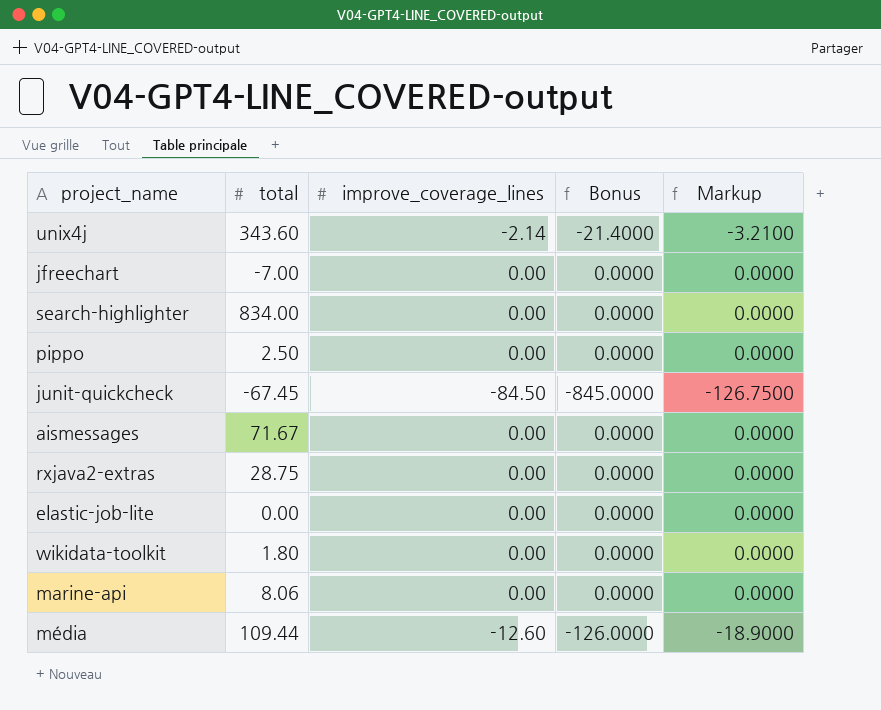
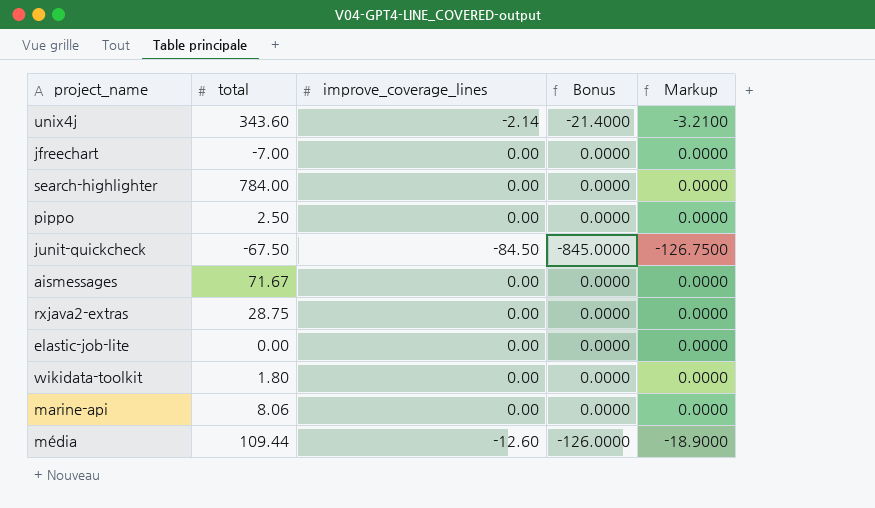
search-highlighter | total: 834.00 -> 784.00
junit-quickcheck | total: -67.45 -> -67.50

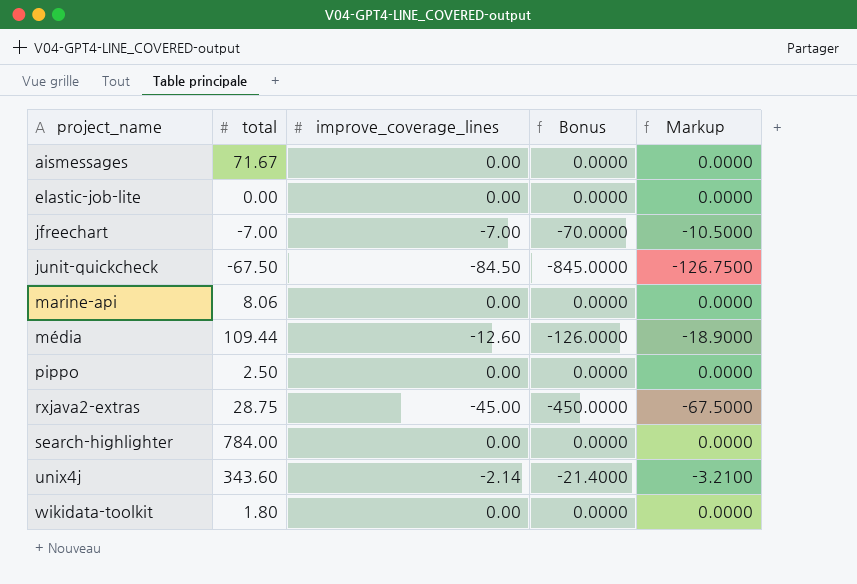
row order: none -> project_name ascending
jfreechart | improve_coverage_lines: 0.00 -> -7.00
jfreechart | Bonus: 0.0000 -> -70.0000
jfreechart | Markup: 0.0000 -> -10.5000
rxjava2-extras | improve_coverage_lines: 0.00 -> -45.00
rxjava2-extras | Bonus: 0.0000 -> -450.0000
rxjava2-extras | Markup: 0.0000 -> -67.5000

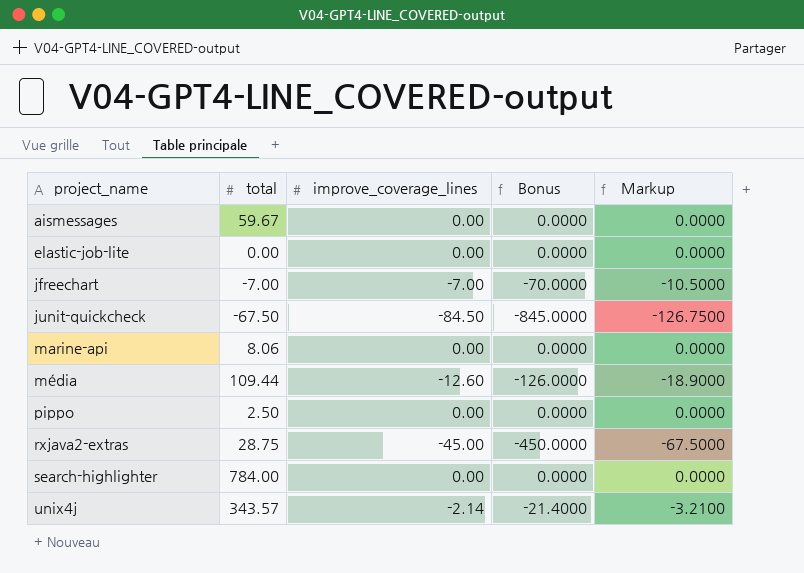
row wikidata-toolkit: 1.80 | 0.00 | 0.0000 | 0.0000 -> none
aismessages | total: 71.67 -> 59.67
unix4j | total: 343.60 -> 343.57

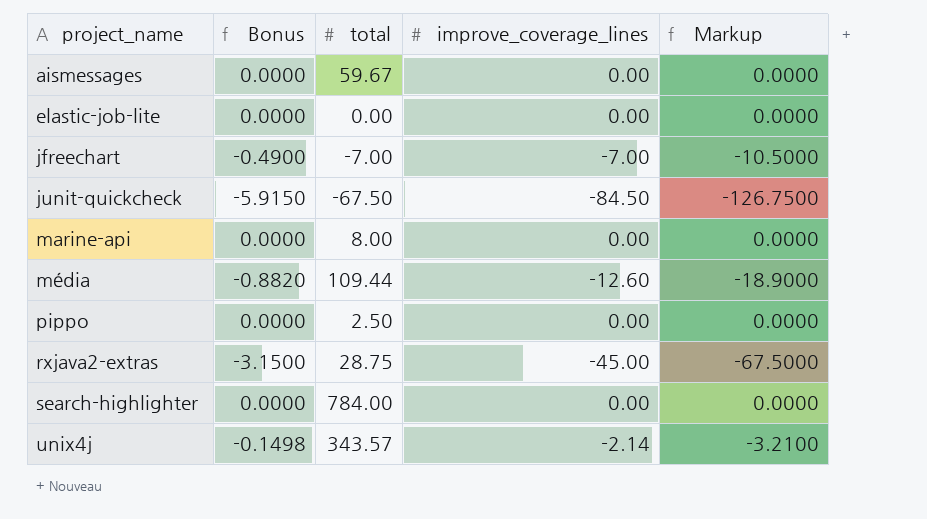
column Bonus | formula: [improve_coverage_lines] * 10 -> [improve_coverage_lines] * 0.07
column Bonus | position: 4 -> 2
marine-api | total: 8.06 -> 8.00

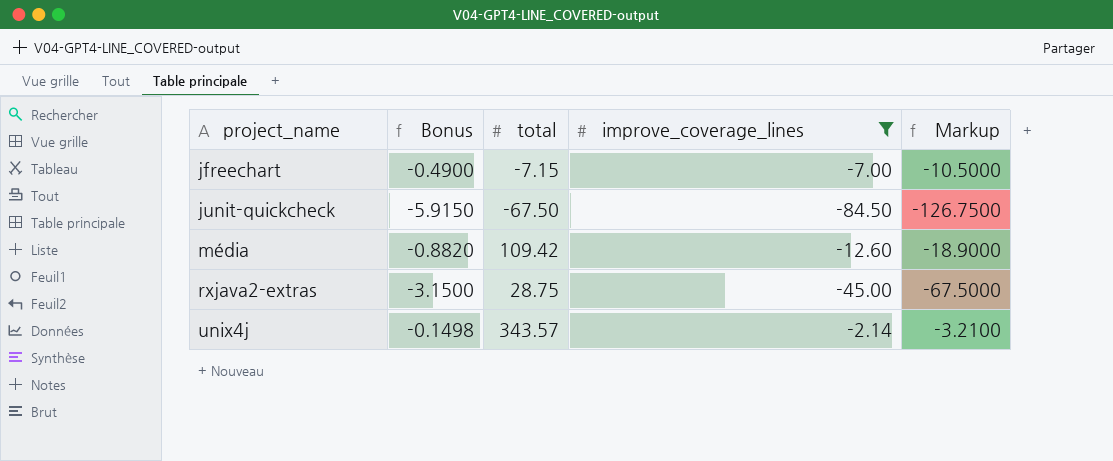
filter: none -> improve_coverage_lines != 0.00
jfreechart | total: -7.00 -> -7.15
média | total: 109.44 -> 109.42

